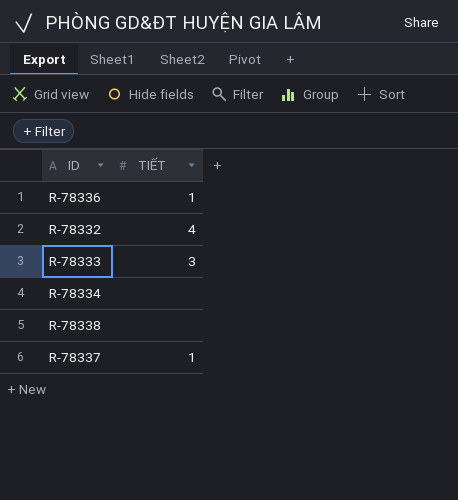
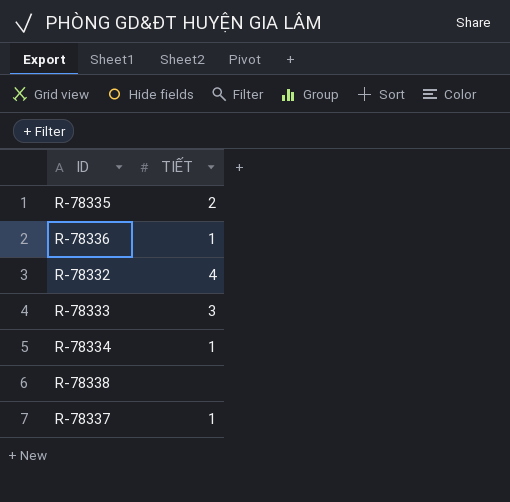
row R-78335: none -> 2
R-78334 | TIẾT: none -> 1

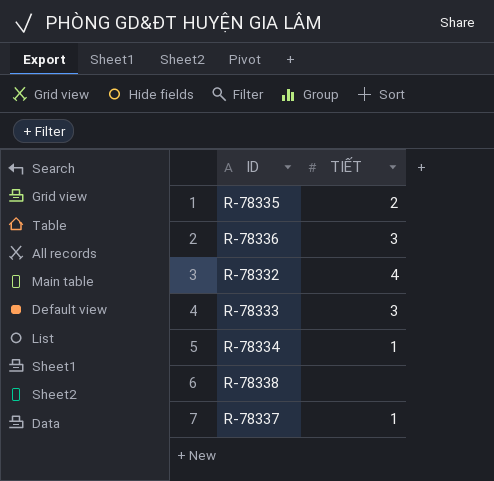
R-78336 | TIẾT: 1 -> 3

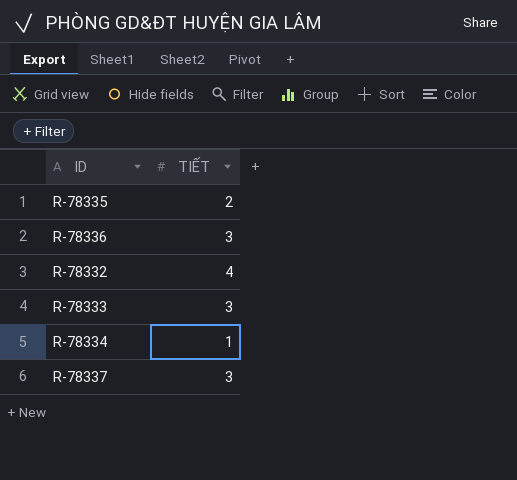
row R-78338: none -> none
R-78337 | TIẾT: 1 -> 3

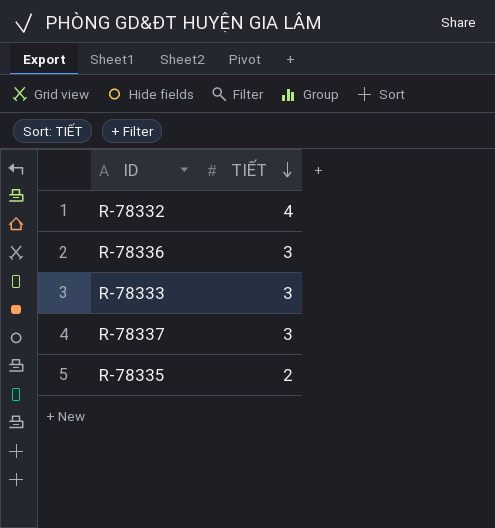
row order: none -> TIẾT descending
row R-78334: 1 -> none

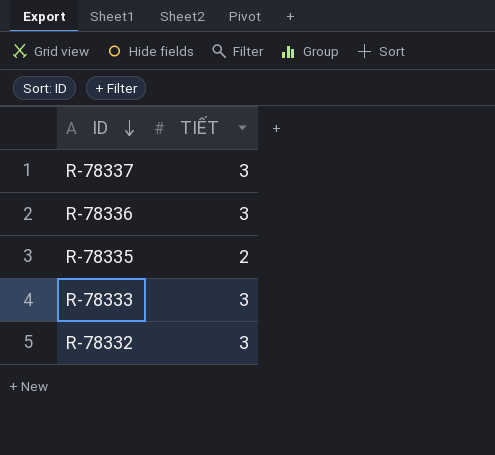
row order: TIẾT descending -> ID descending
R-78332 | TIẾT: 4 -> 3

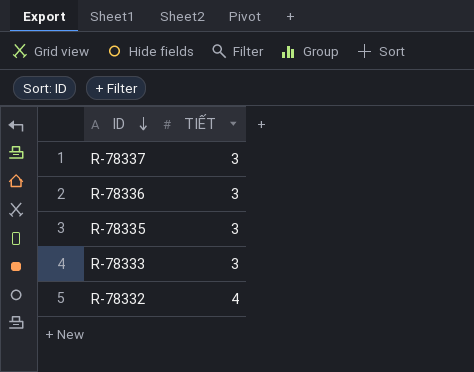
R-78335 | TIẾT: 2 -> 3
R-78332 | TIẾT: 3 -> 4

